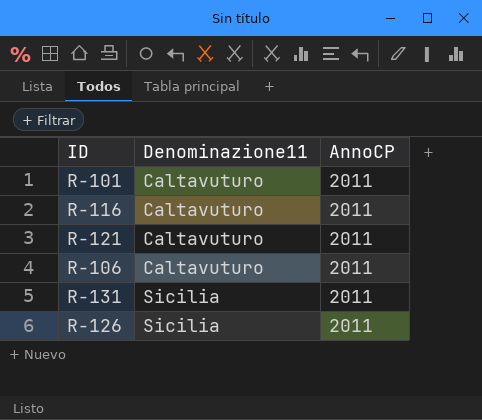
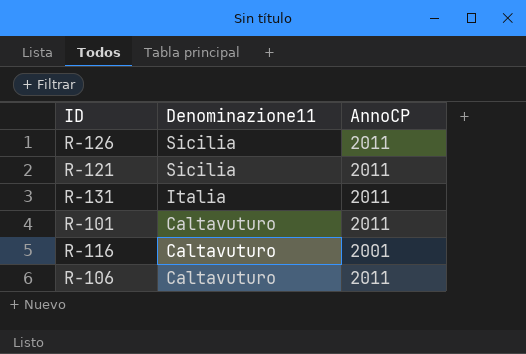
row order: Denominazione11 ascending -> Denominazione11 descending
R-121 | Denominazione11: Caltavuturo -> Sicilia
R-131 | Denominazione11: Sicilia -> Italia
R-116 | AnnoCP: 2011 -> 2001

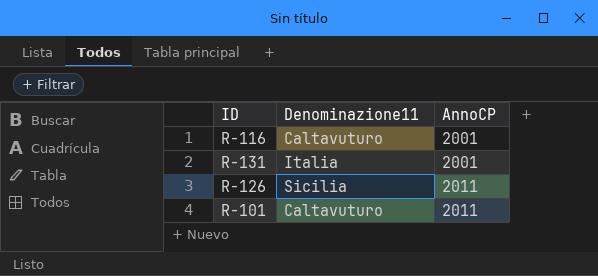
row order: Denominazione11 descending -> AnnoCP ascending
row R-121: Sicilia | 2011 -> none
row R-106: Caltavuturo | 2011 -> none
R-131 | AnnoCP: 2011 -> 2001

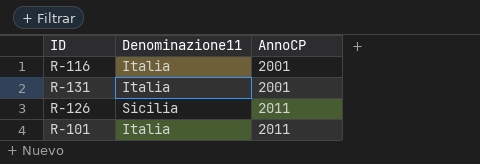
R-116 | Denominazione11: Caltavuturo -> Italia
R-101 | Denominazione11: Caltavuturo -> Italia

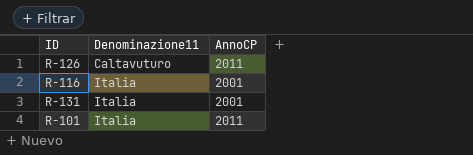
row order: AnnoCP ascending -> Denominazione11 ascending
R-126 | Denominazione11: Sicilia -> Caltavuturo

